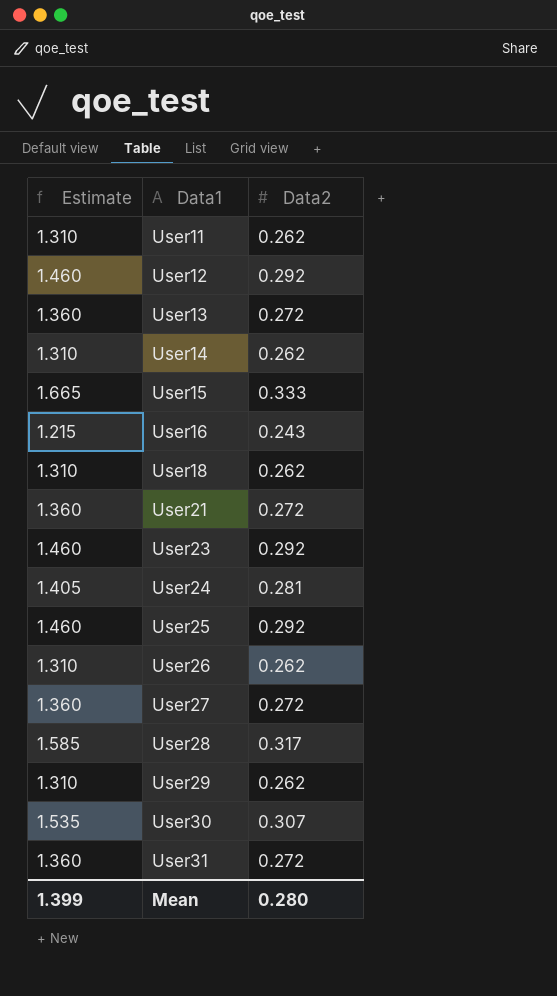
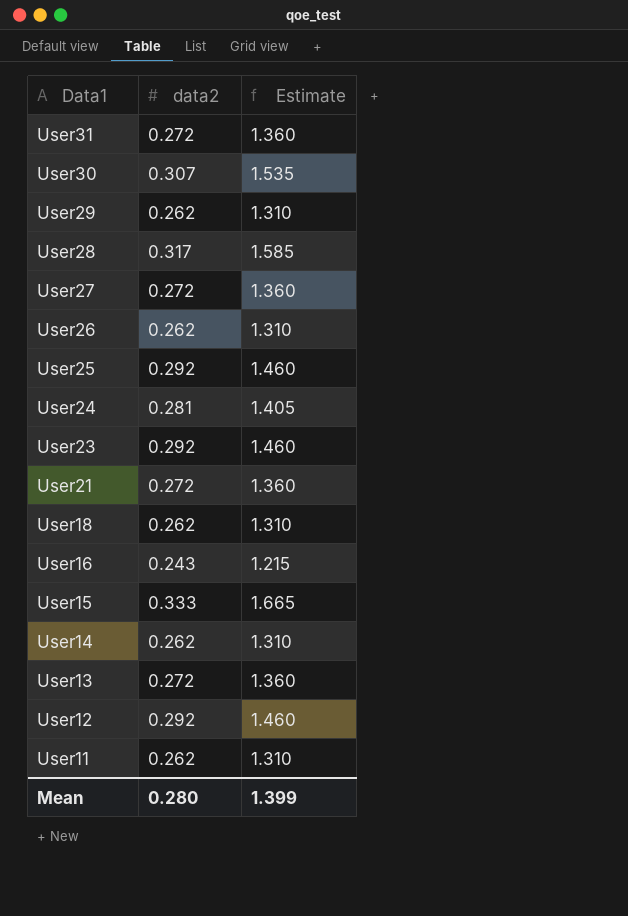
row order: Data1 ascending -> Data1 descending
column name: Data2 -> data2
column Estimate | position: 1 -> 3

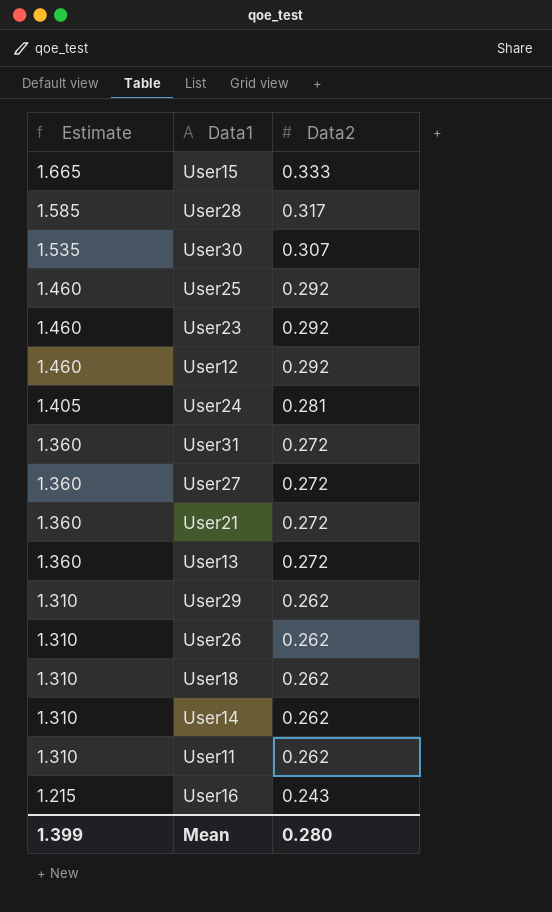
row order: Data1 descending -> Estimate descending
column Estimate | position: 3 -> 1
column name: data2 -> Data2

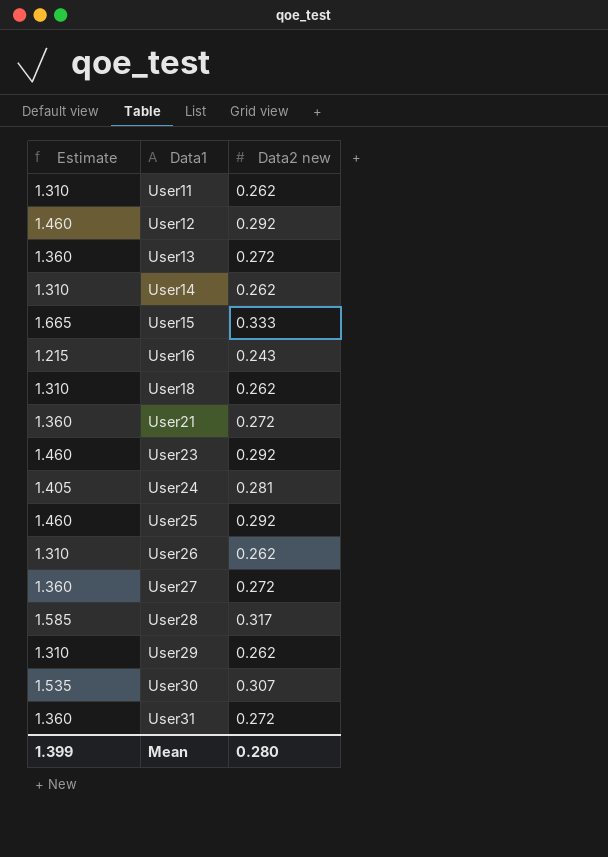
row order: Estimate descending -> Data1 ascending
column name: Data2 -> Data2 new

